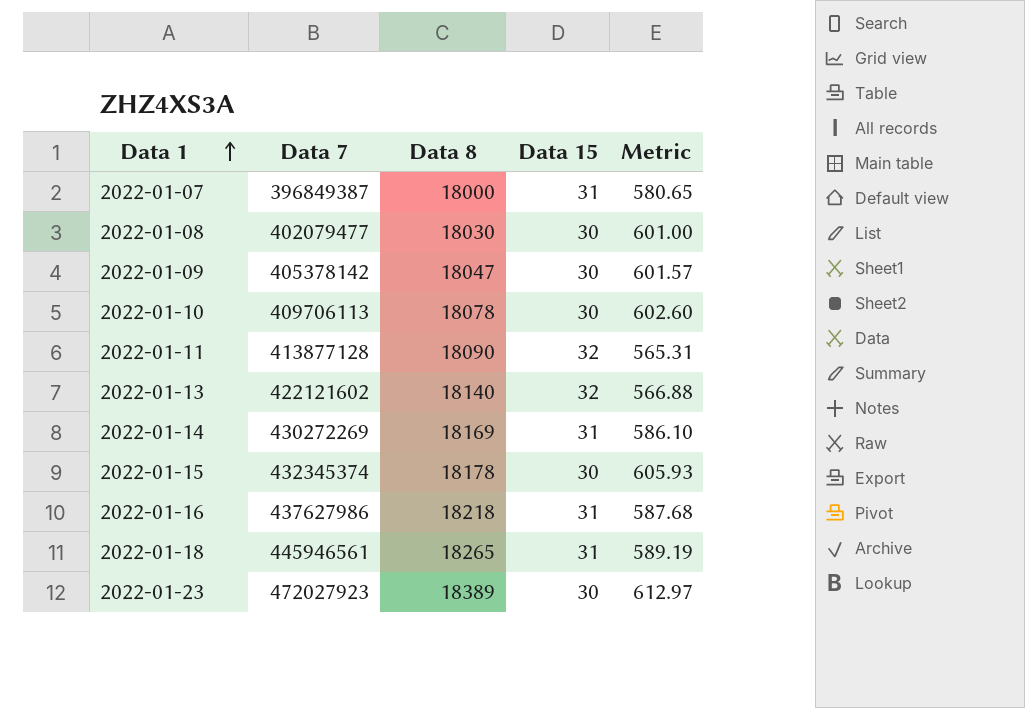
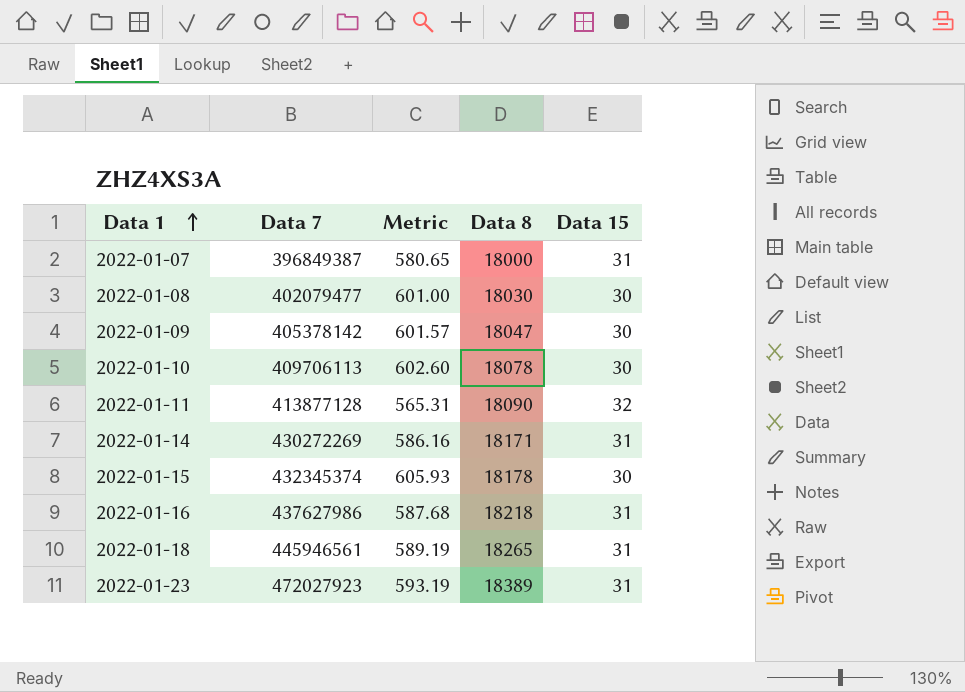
column Metric | position: 5 -> 3
row 2022-01-13: 422121602 | 18140 | 32 | 566.88 -> none
2022-01-14 | Metric: 586.10 -> 586.16
2022-01-14 | Data 8: 18169 -> 18171
2022-01-23 | Metric: 612.97 -> 593.19
2022-01-23 | Data 15: 30 -> 31

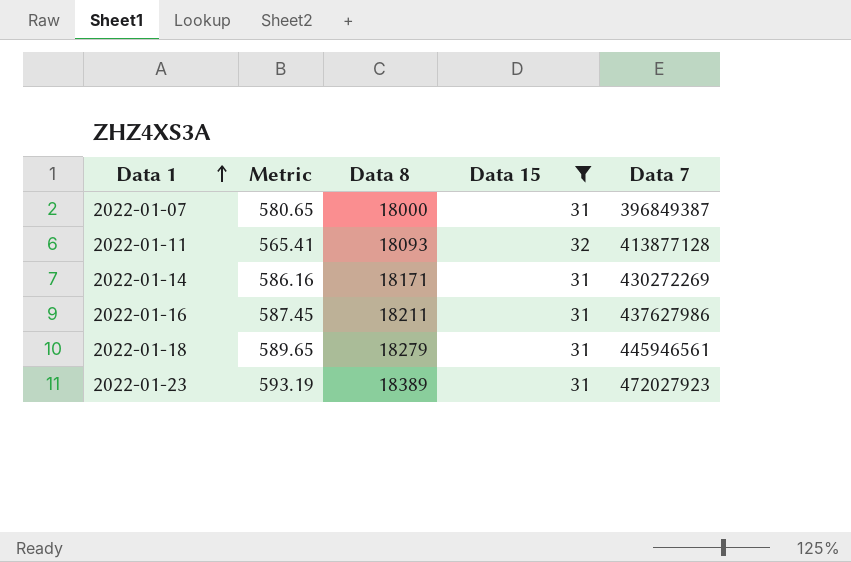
filter: none -> Data 15 != 30
column Data 7 | position: 2 -> 5
2022-01-11 | Metric: 565.31 -> 565.41
2022-01-11 | Data 8: 18090 -> 18093
2022-01-16 | Metric: 587.68 -> 587.45
2022-01-16 | Data 8: 18218 -> 18211
2022-01-18 | Metric: 589.19 -> 589.65
2022-01-18 | Data 8: 18265 -> 18279

